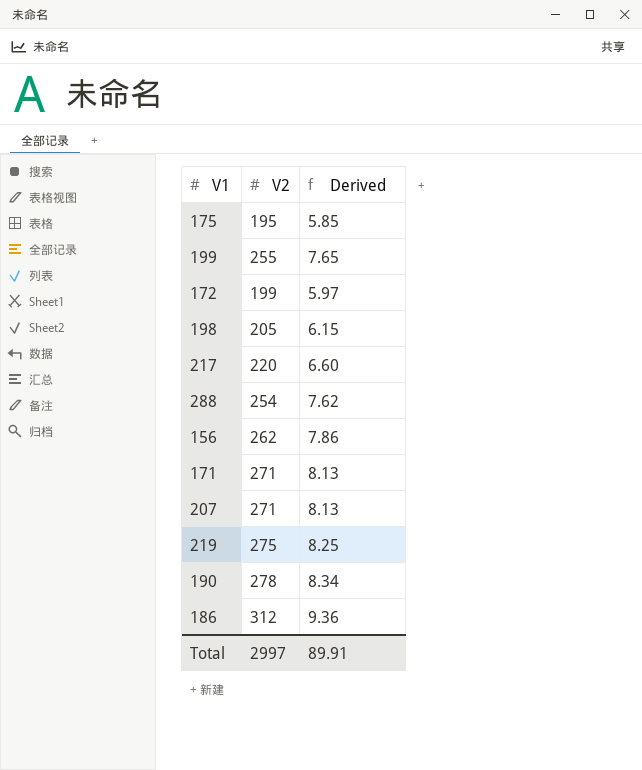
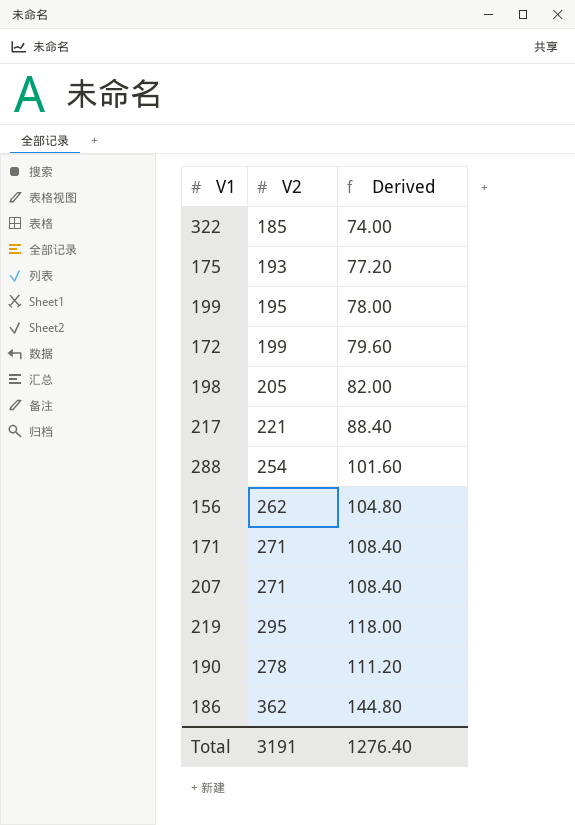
column Derived | formula: [V2] * 0.03 -> [V2] * 0.4
row 322: none -> 185 | 74.00
175 | V2: 195 -> 193
199 | V2: 255 -> 195
217 | V2: 220 -> 221
219 | V2: 275 -> 295
186 | V2: 312 -> 362
Total | V2: 2997 -> 3191
Total | Derived: 89.91 -> 1276.40

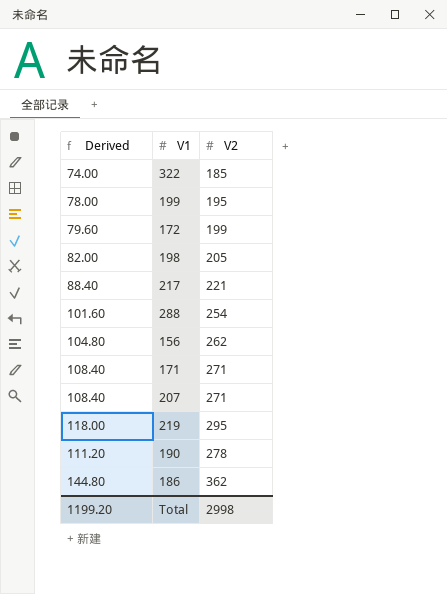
column Derived | position: 3 -> 1
row 175: 193 | 77.20 -> none
Total | Derived: 1276.40 -> 1199.20
Total | V2: 3191 -> 2998

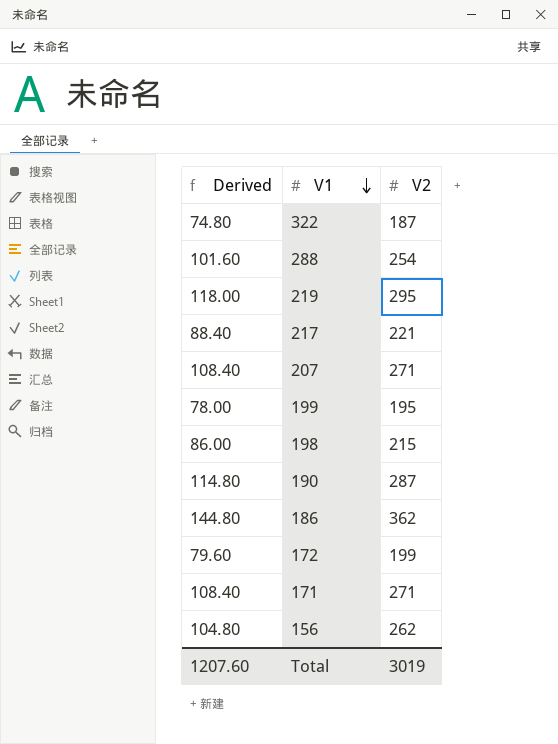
row order: none -> V1 descending
322 | Derived: 74.00 -> 74.80
322 | V2: 185 -> 187
198 | Derived: 82.00 -> 86.00
198 | V2: 205 -> 215
190 | Derived: 111.20 -> 114.80
190 | V2: 278 -> 287
Total | Derived: 1199.20 -> 1207.60
Total | V2: 2998 -> 3019

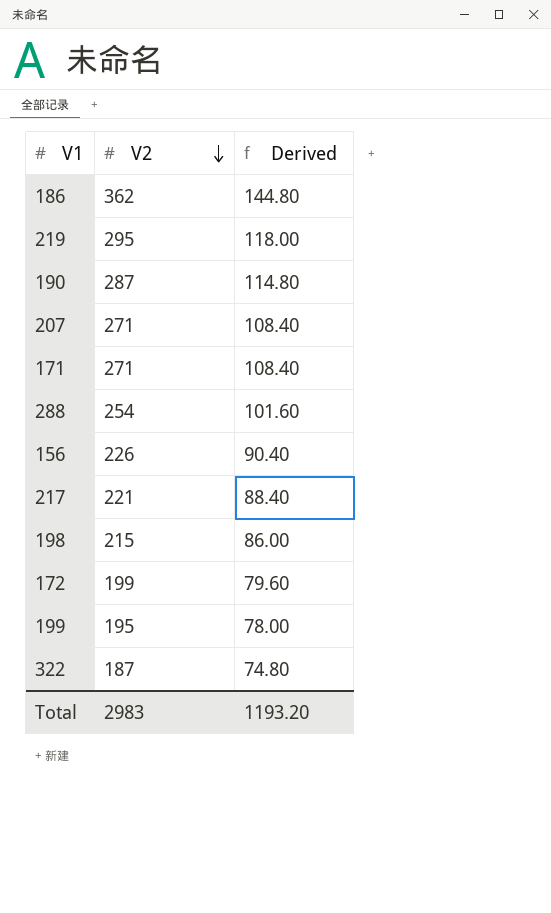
row order: V1 descending -> V2 descending
column Derived | position: 1 -> 3
156 | V2: 262 -> 226
156 | Derived: 104.80 -> 90.40
Total | V2: 3019 -> 2983
Total | Derived: 1207.60 -> 1193.20

